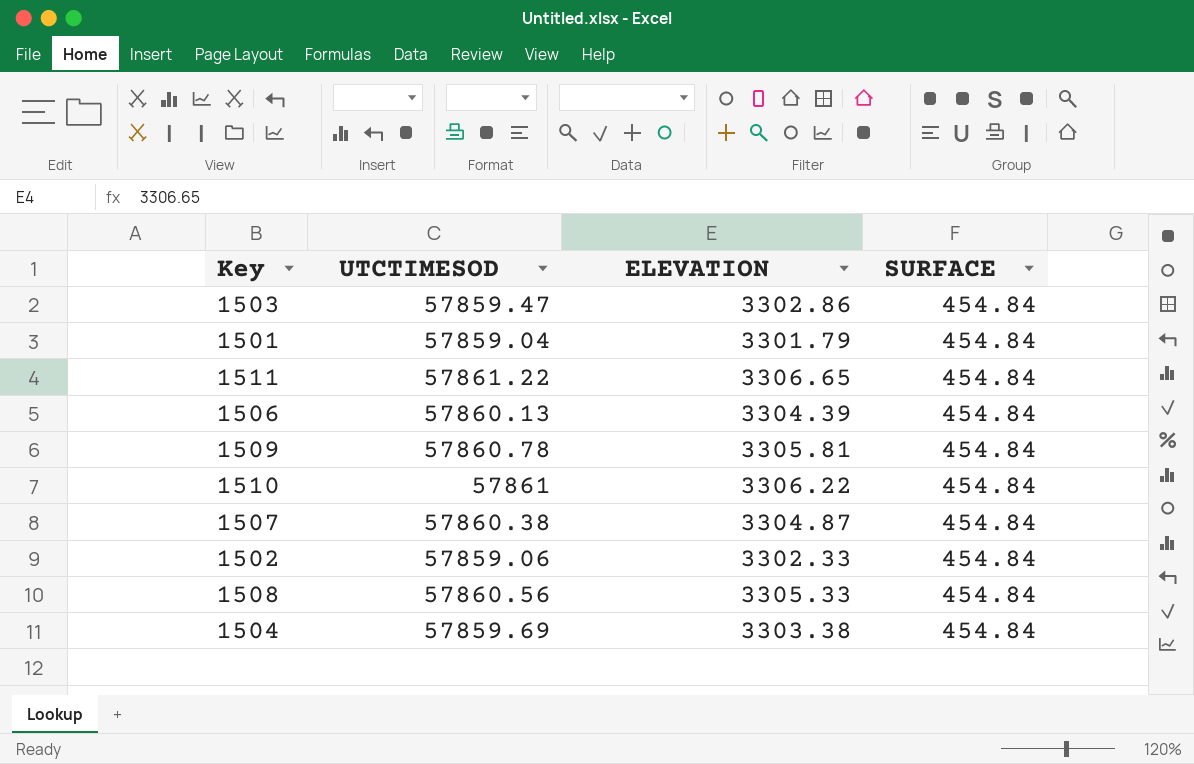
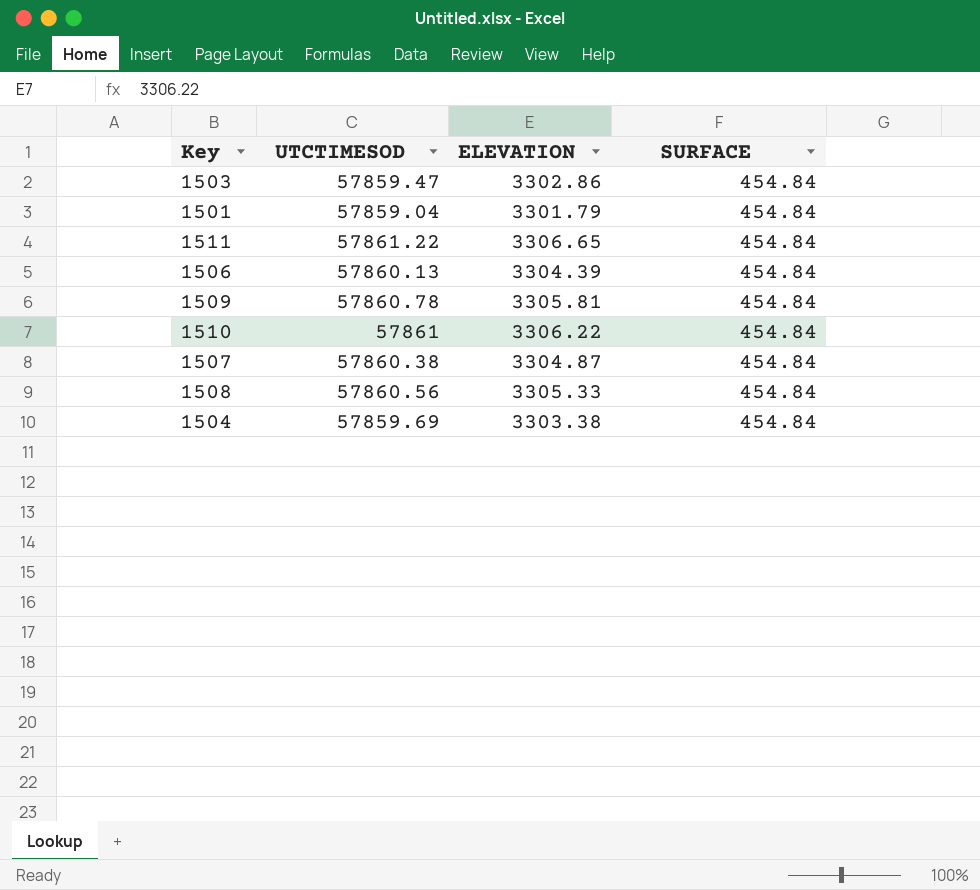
row 1502: 57859.06 | 3302.33 | 454.84 -> none

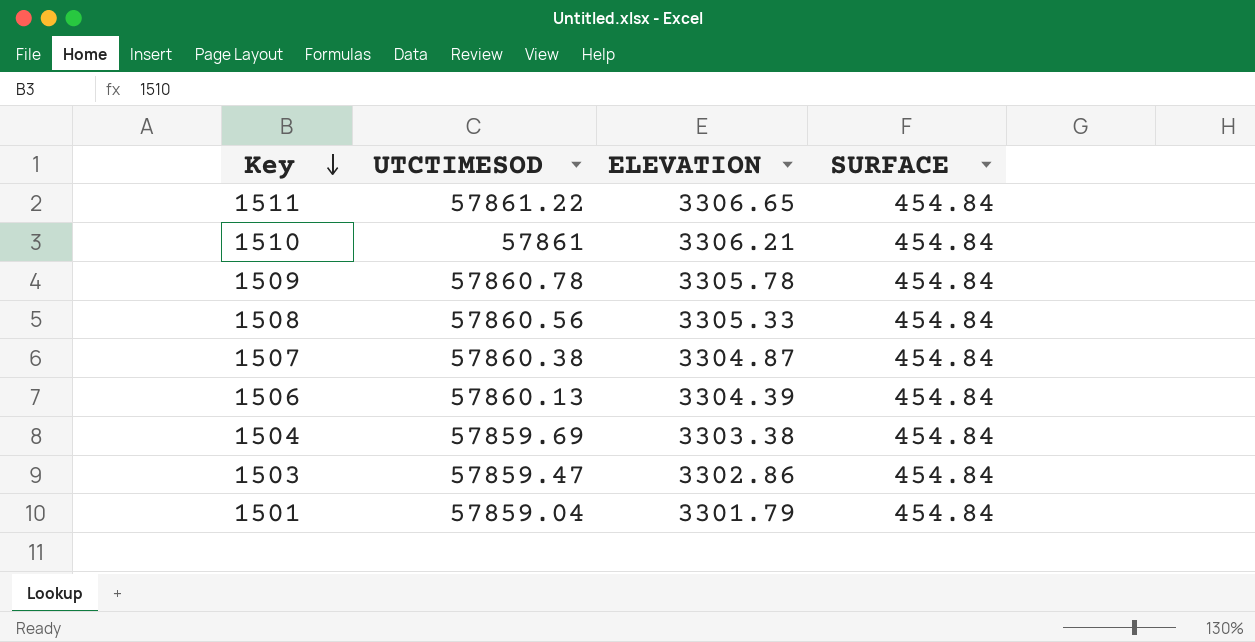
row order: none -> Key descending
1510 | ELEVATION: 3306.22 -> 3306.21
1509 | ELEVATION: 3305.81 -> 3305.78

